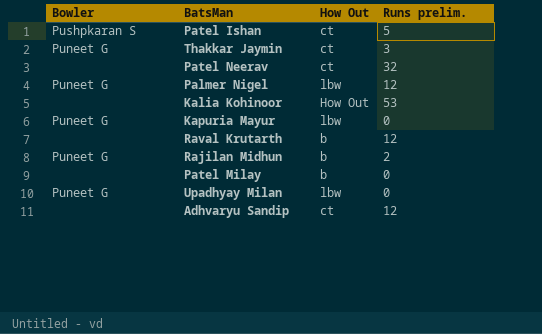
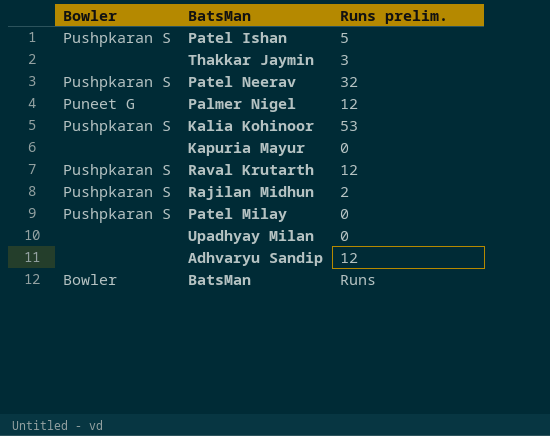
column How Out | position: 3 -> none
Thakkar Jaymin | Bowler: Puneet G -> none
Patel Neerav | Bowler: none -> Pushpkaran S
Kalia Kohinoor | Bowler: none -> Pushpkaran S
Kapuria Mayur | Bowler: Puneet G -> none
Raval Krutarth | Bowler: none -> Pushpkaran S
Rajilan Midhun | Bowler: Puneet G -> Pushpkaran S
Patel Milay | Bowler: none -> Pushpkaran S
Upadhyay Milan | Bowler: Puneet G -> none
row BatsMan: none -> Bowler | Runs

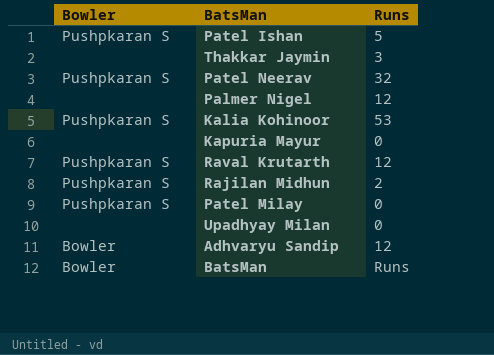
column name: Runs prelim. -> Runs
Palmer Nigel | Bowler: Puneet G -> none
Adhvaryu Sandip | Bowler: none -> Bowler

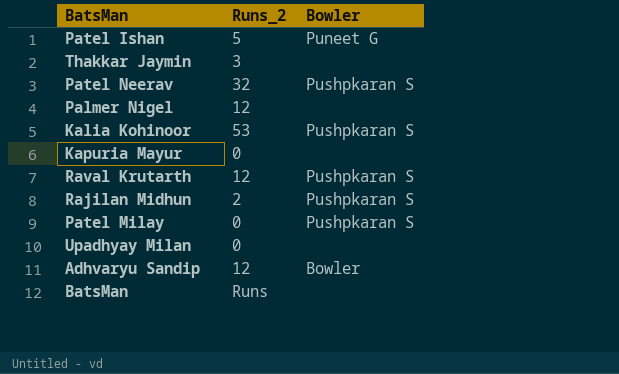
column name: Runs -> Runs_2
column Bowler | position: 1 -> 3
Patel Ishan | Bowler: Pushpkaran S -> Puneet G
BatsMan | Bowler: Bowler -> none

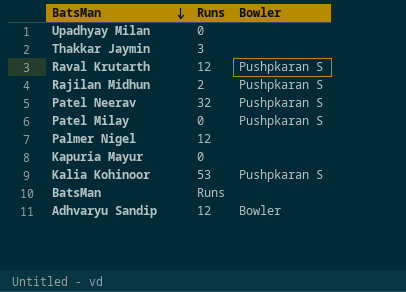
row order: none -> BatsMan descending
column name: Runs_2 -> Runs
row Patel Ishan: 5 | Puneet G -> none

